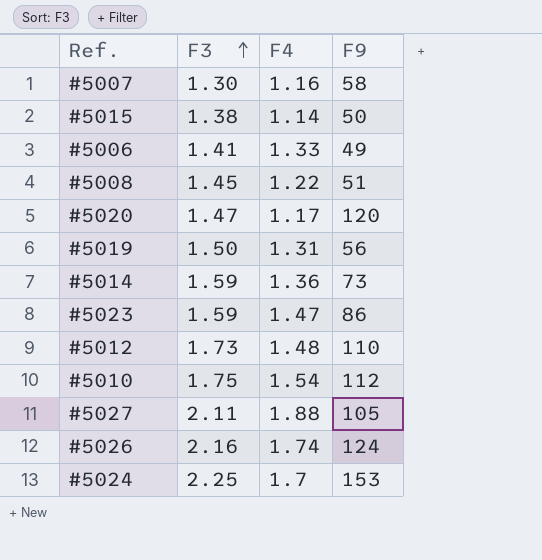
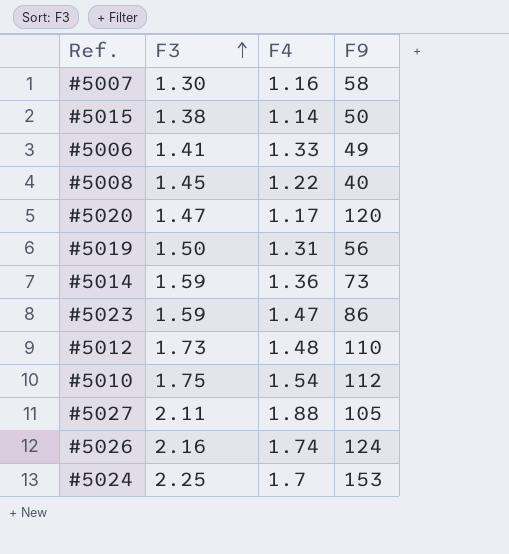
#5008 | F9: 51 -> 40

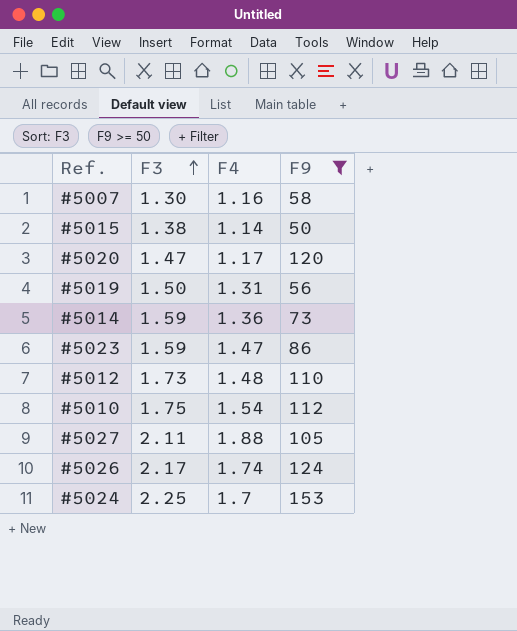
filter: none -> F9 >= 50
#5026 | F3: 2.16 -> 2.17

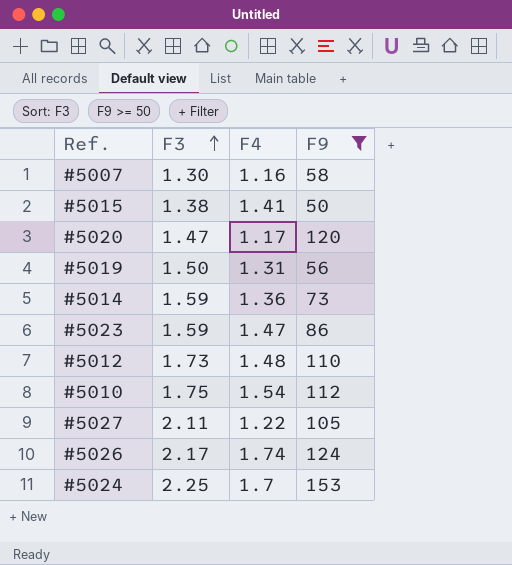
#5015 | F4: 1.14 -> 1.41
#5027 | F4: 1.88 -> 1.22

